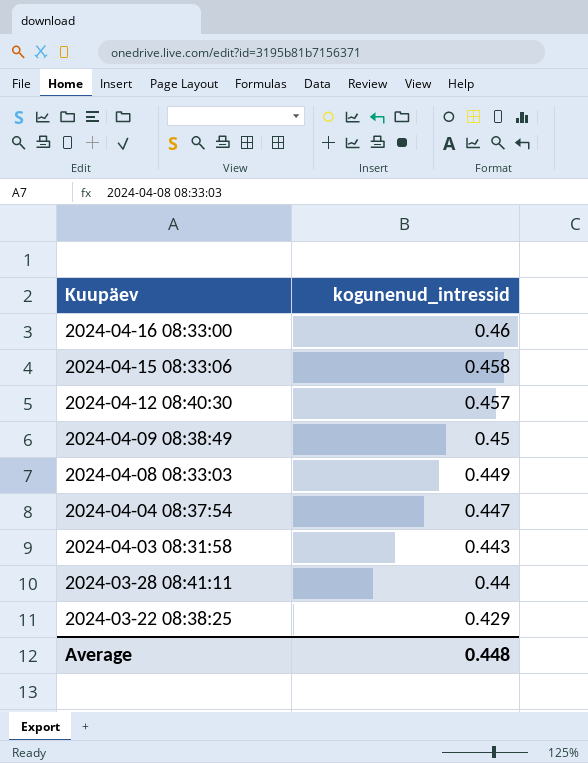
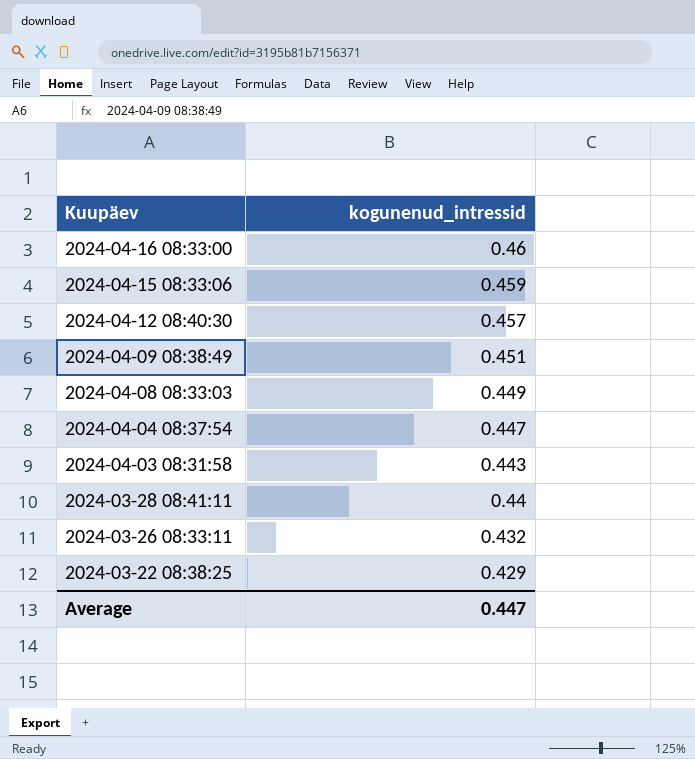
2024-04-15 08:33:06 | kogunenud_intressid: 0.458 -> 0.459
2024-04-09 08:38:49 | kogunenud_intressid: 0.45 -> 0.451
row 2024-03-26 08:33:11: none -> 0.432
Average | kogunenud_intressid: 0.448 -> 0.447

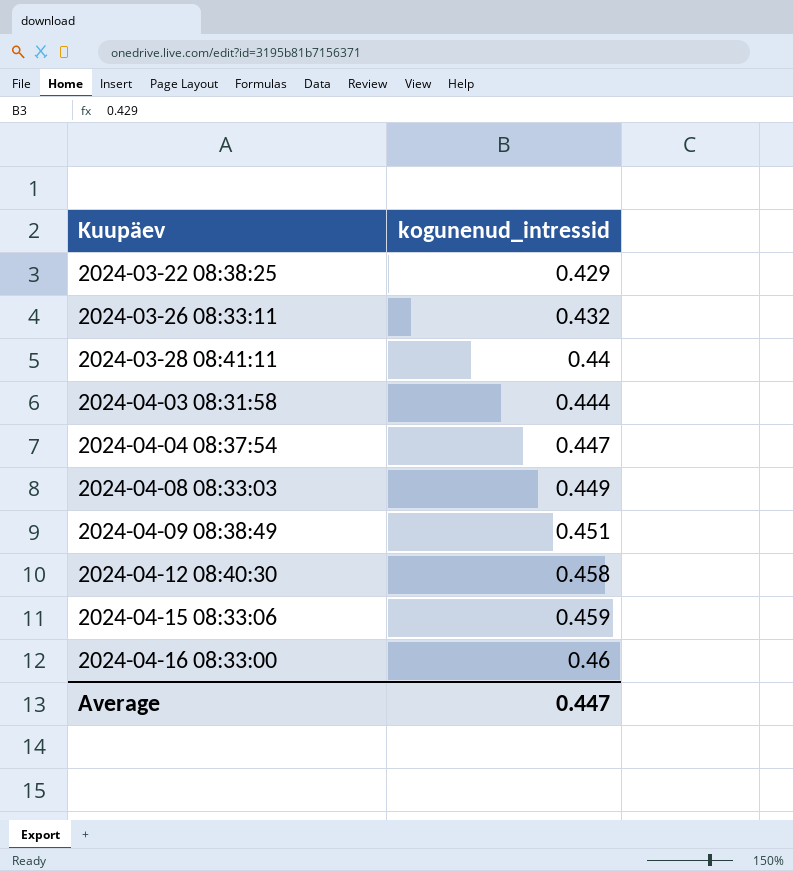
row order: Kuupäev descending -> Kuupäev ascending
2024-04-03 08:31:58 | kogunenud_intressid: 0.443 -> 0.444
2024-04-12 08:40:30 | kogunenud_intressid: 0.457 -> 0.458

